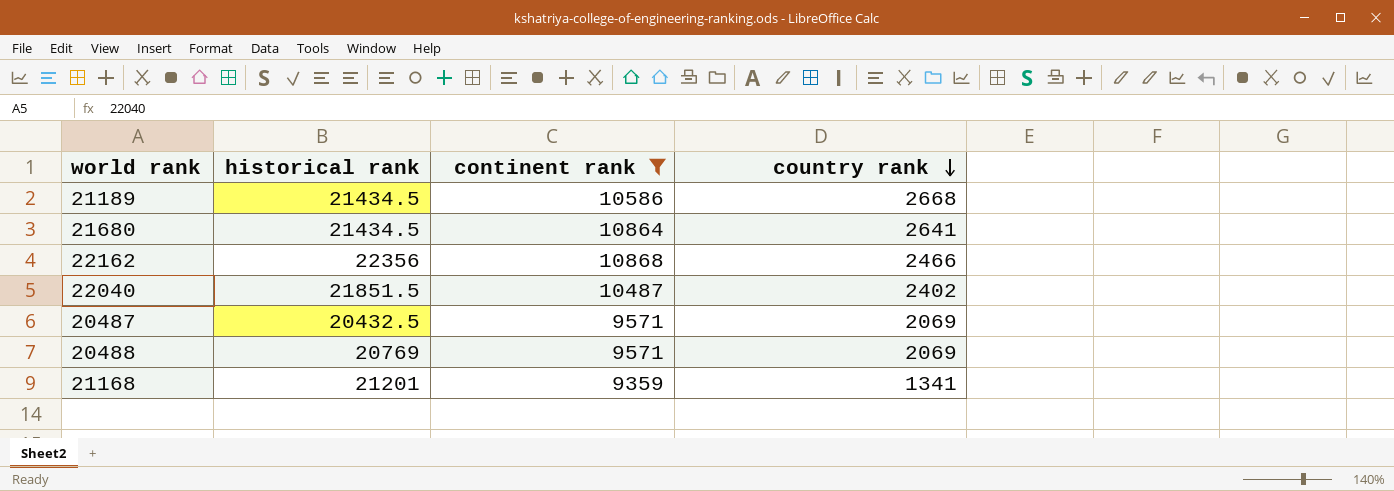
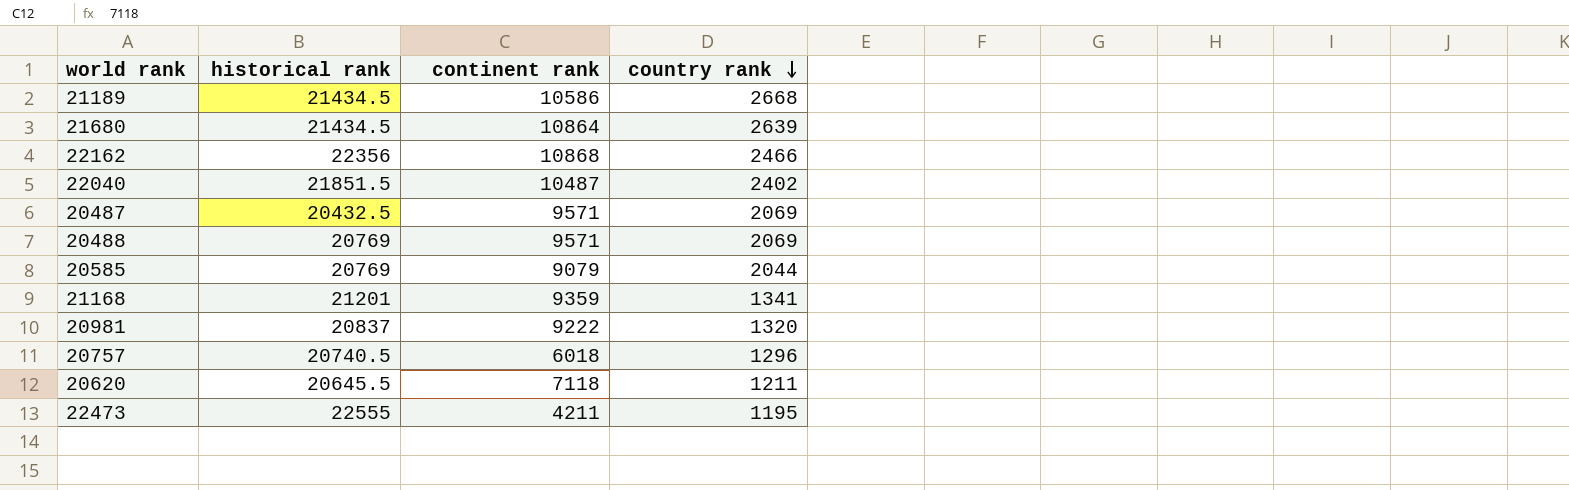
filter: continent rank >= 9359 -> none
21680 | country rank: 2641 -> 2639

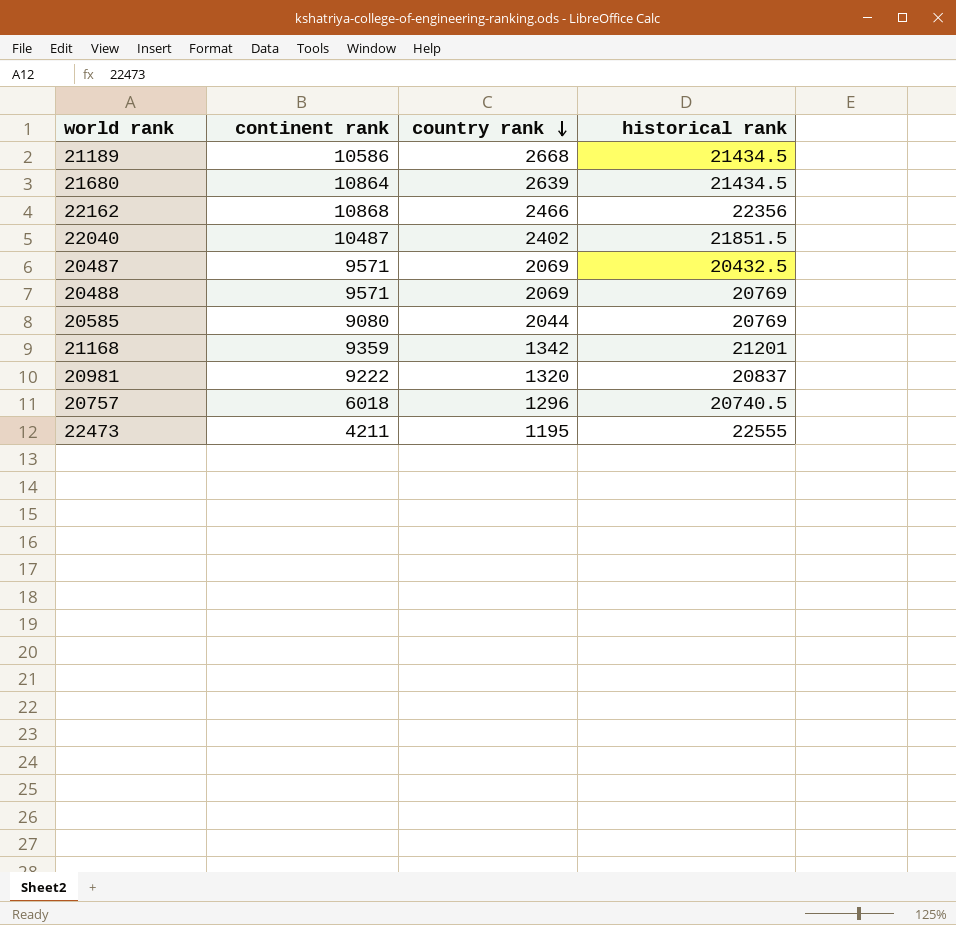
column historical rank | position: 2 -> 4
row 20620: 20645.5 | 7118 | 1211 -> none
20585 | continent rank: 9079 -> 9080
21168 | country rank: 1341 -> 1342

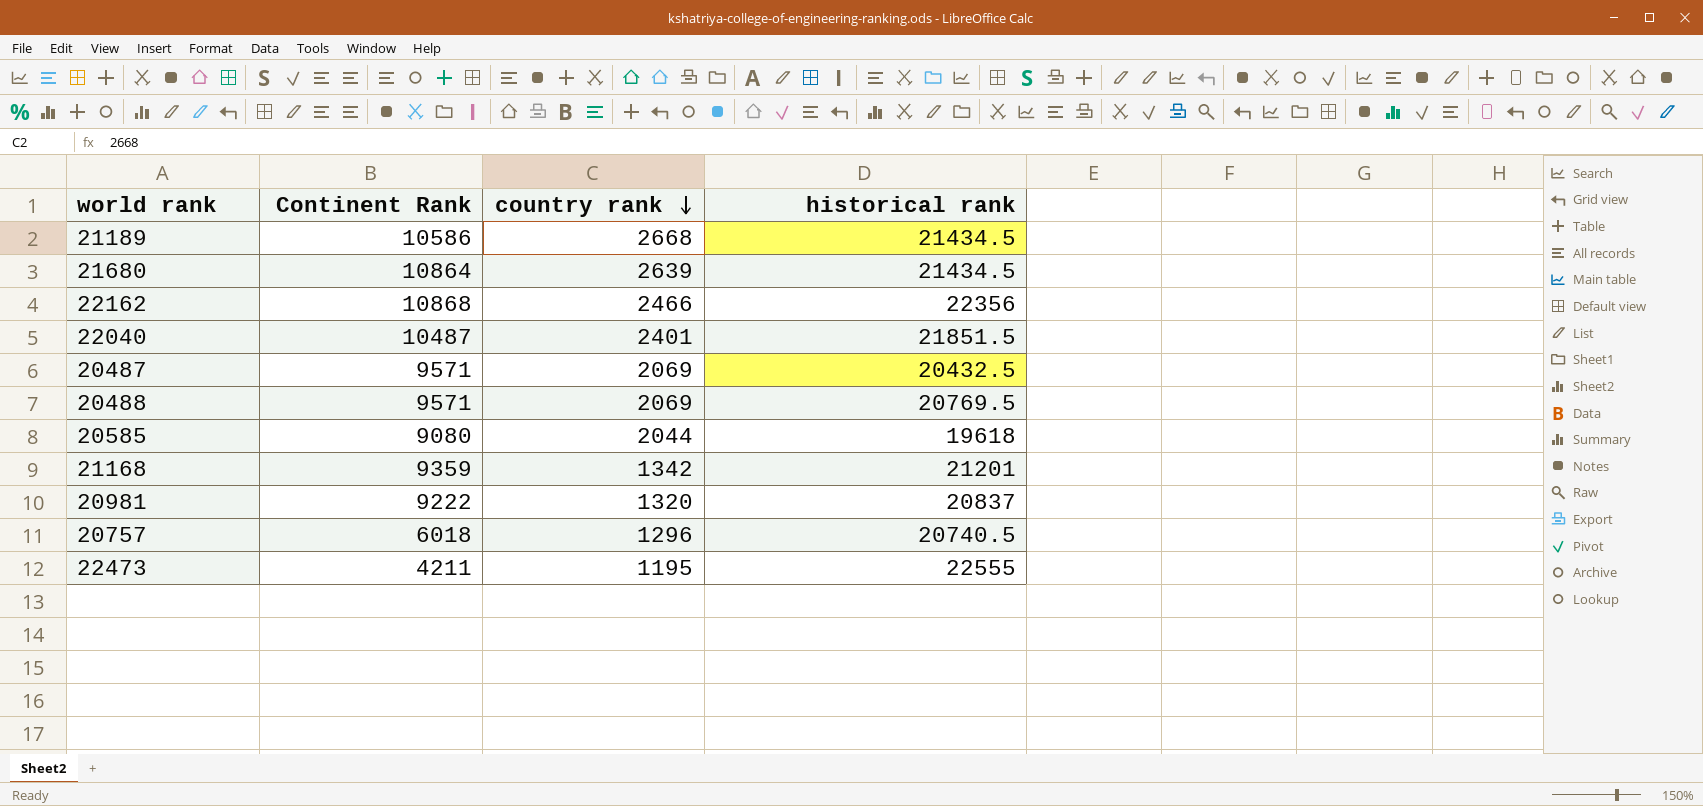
column name: continent rank -> Continent Rank
22040 | country rank: 2402 -> 2401
20488 | historical rank: 20769 -> 20769.5
20585 | historical rank: 20769 -> 19618

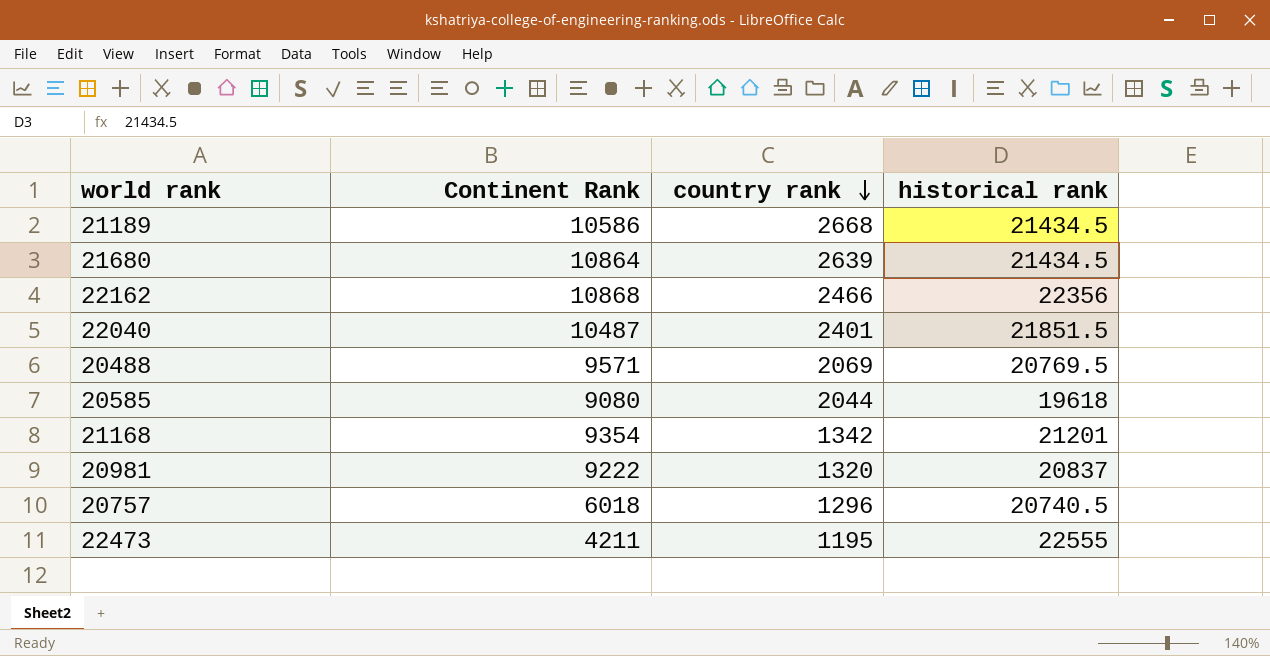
row 20487: 9571 | 2069 | 20432.5 -> none
21168 | Continent Rank: 9359 -> 9354

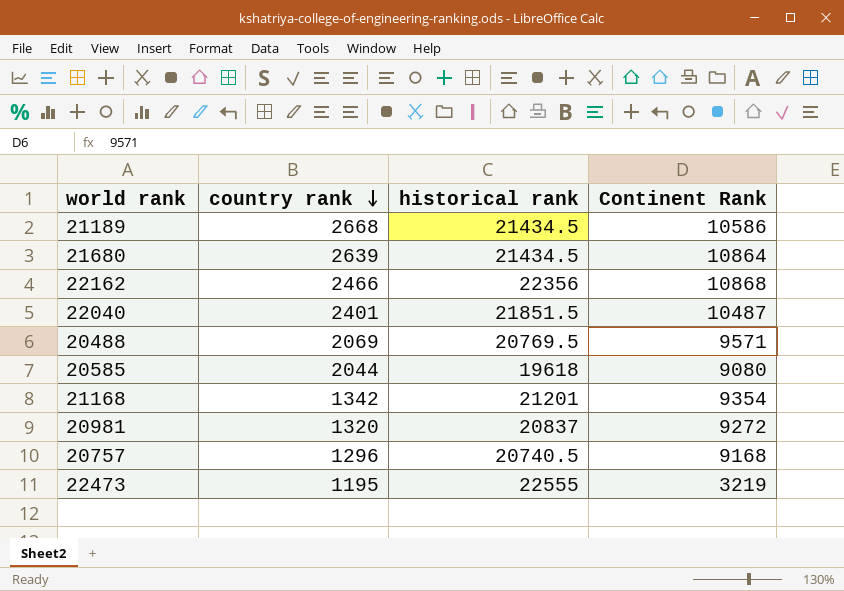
column Continent Rank | position: 2 -> 4
20981 | Continent Rank: 9222 -> 9272
20757 | Continent Rank: 6018 -> 9168
22473 | Continent Rank: 4211 -> 3219

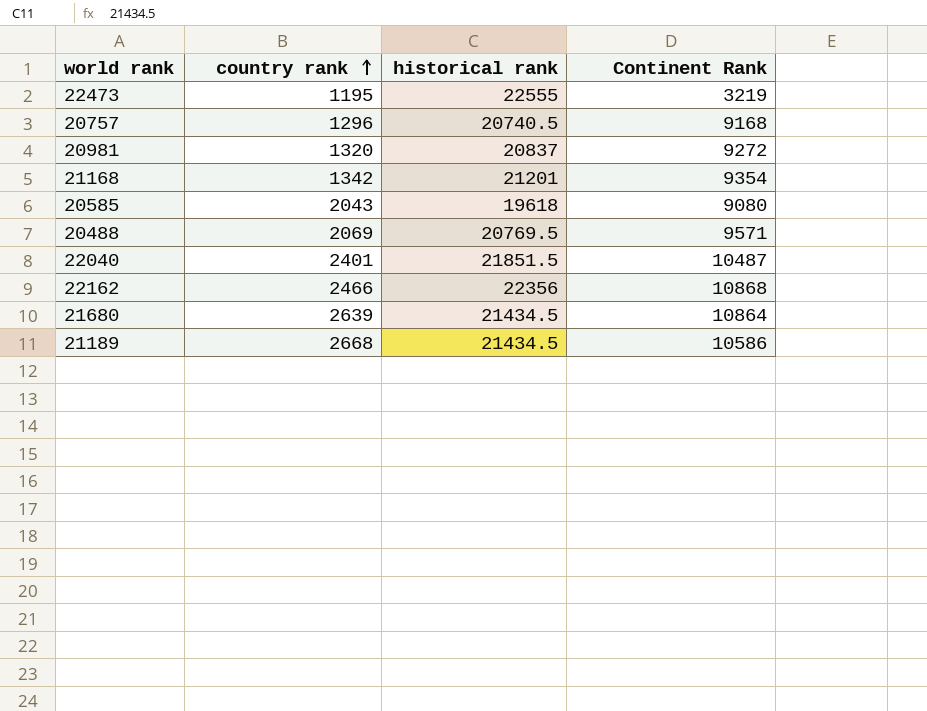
row order: country rank descending -> country rank ascending
20585 | country rank: 2044 -> 2043

